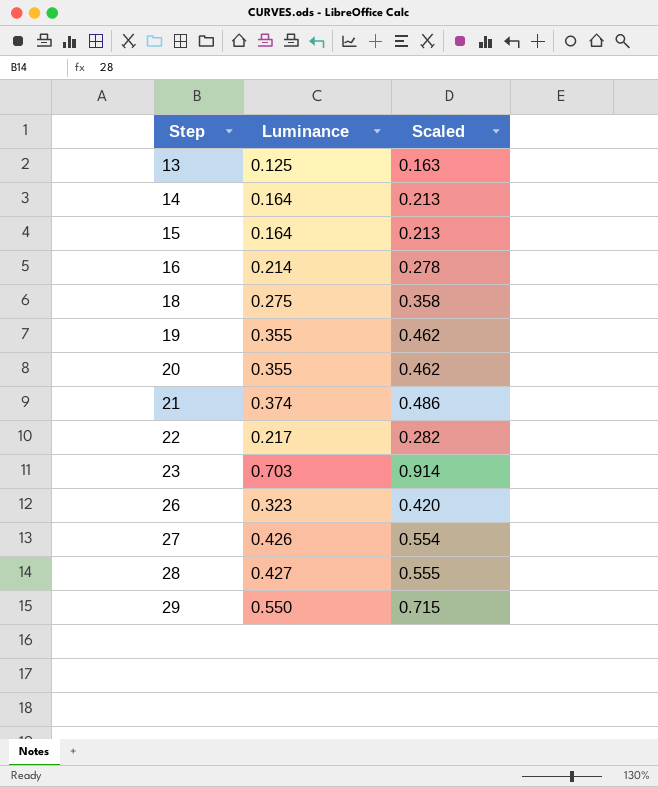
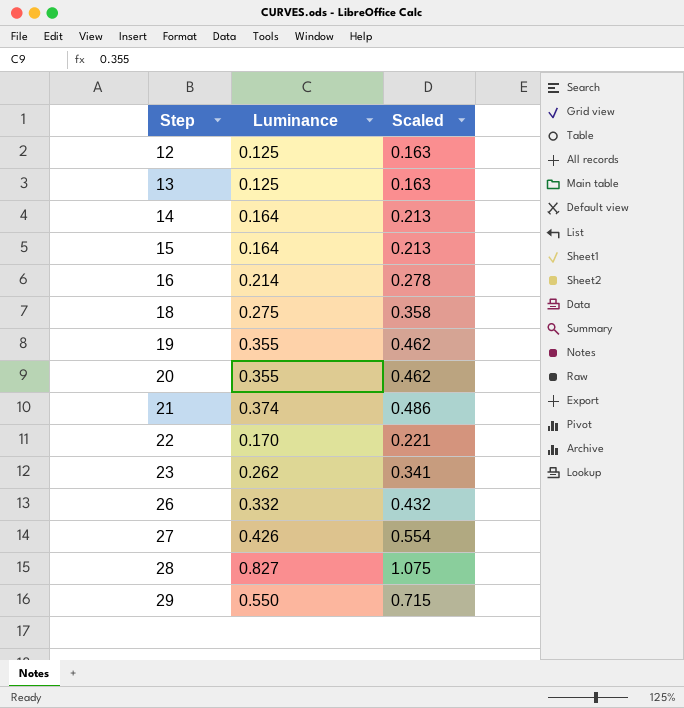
row 12: none -> 0.125 | 0.163
22 | Luminance: 0.217 -> 0.170
22 | Scaled: 0.282 -> 0.221
23 | Luminance: 0.703 -> 0.262
23 | Scaled: 0.914 -> 0.341
26 | Luminance: 0.323 -> 0.332
26 | Scaled: 0.420 -> 0.432
28 | Luminance: 0.427 -> 0.827
28 | Scaled: 0.555 -> 1.075

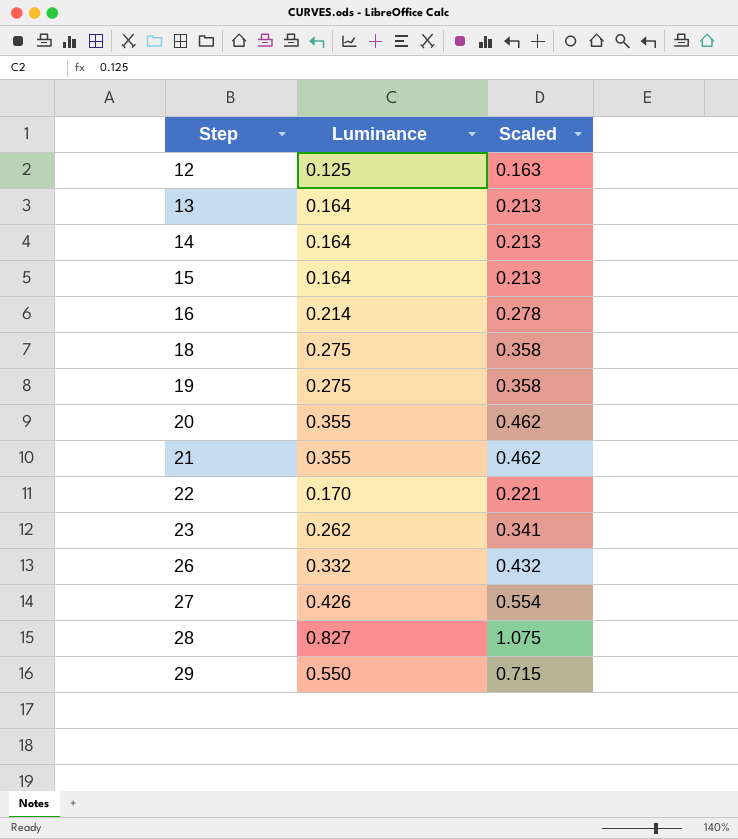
13 | Luminance: 0.125 -> 0.164
13 | Scaled: 0.163 -> 0.213
19 | Luminance: 0.355 -> 0.275
19 | Scaled: 0.462 -> 0.358
21 | Luminance: 0.374 -> 0.355
21 | Scaled: 0.486 -> 0.462

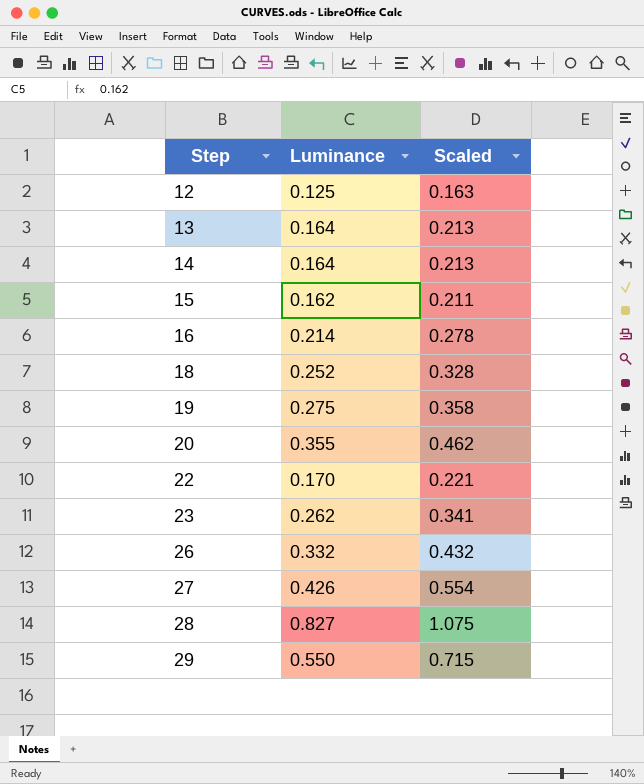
row 21: 0.355 | 0.462 -> none
15 | Luminance: 0.164 -> 0.162
15 | Scaled: 0.213 -> 0.211
18 | Luminance: 0.275 -> 0.252
18 | Scaled: 0.358 -> 0.328

